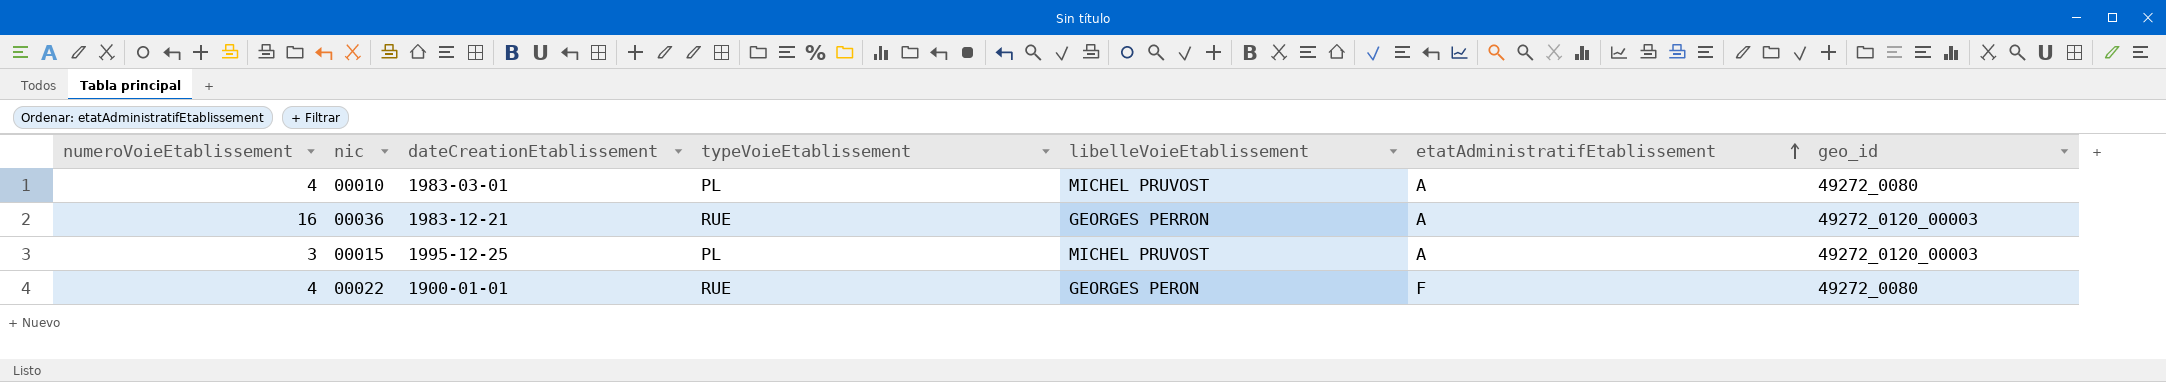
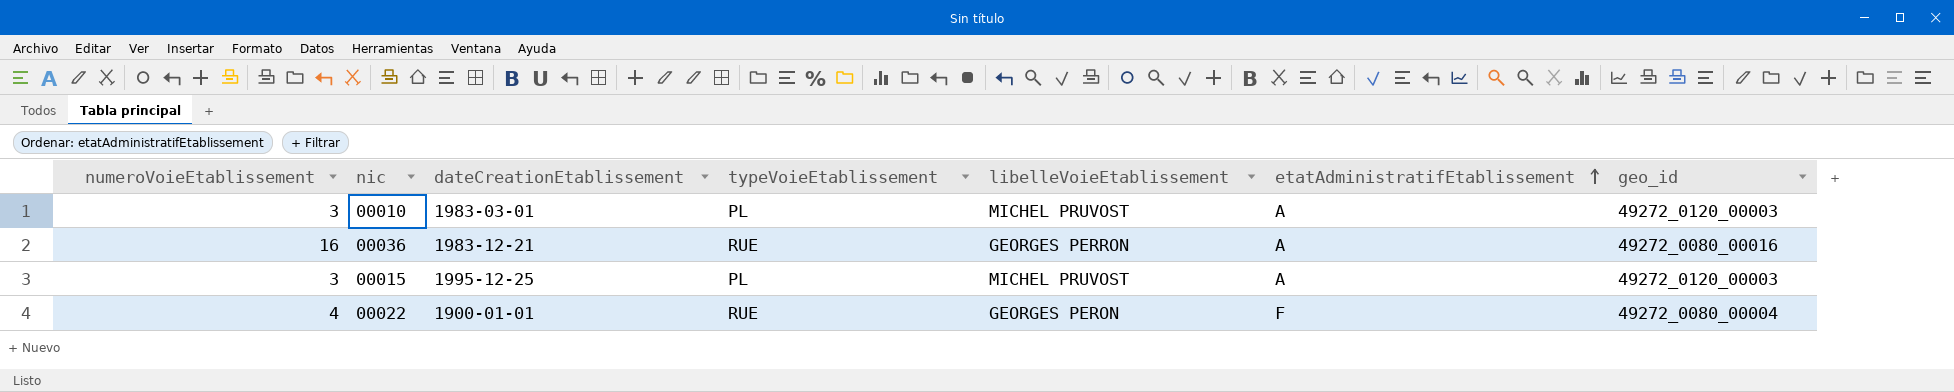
00010 | numeroVoieEtablissement: 4 -> 3
00010 | geo_id: 49272_0080 -> 49272_0120_00003
00036 | geo_id: 49272_0120_00003 -> 49272_0080_00016
00022 | geo_id: 49272_0080 -> 49272_0080_00004

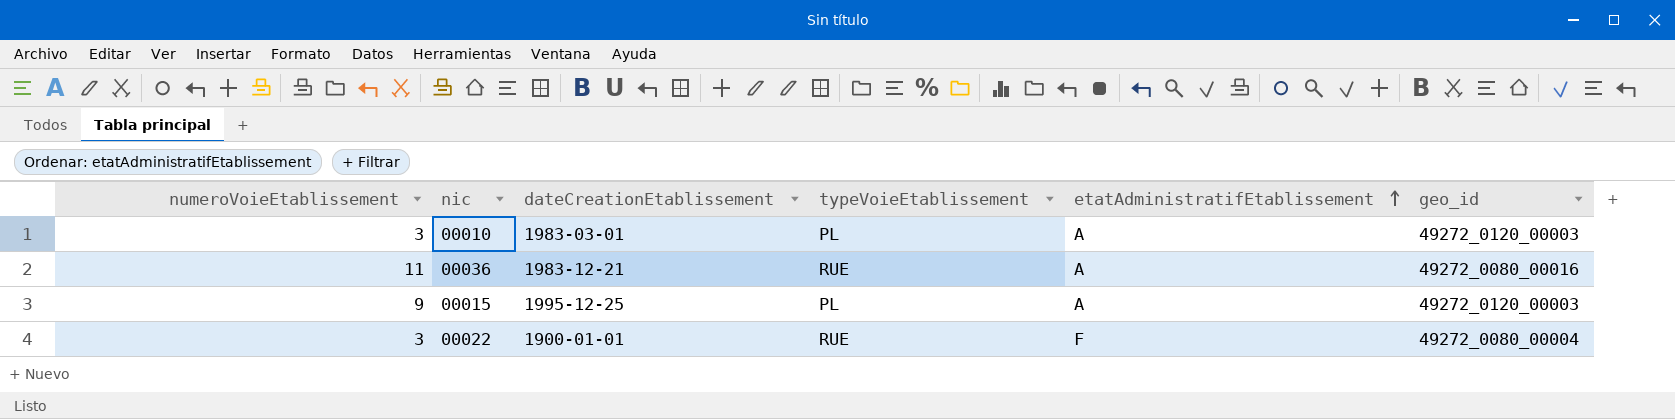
column libelleVoieEtablissement | position: 5 -> none
00036 | numeroVoieEtablissement: 16 -> 11
00015 | numeroVoieEtablissement: 3 -> 9
00022 | numeroVoieEtablissement: 4 -> 3

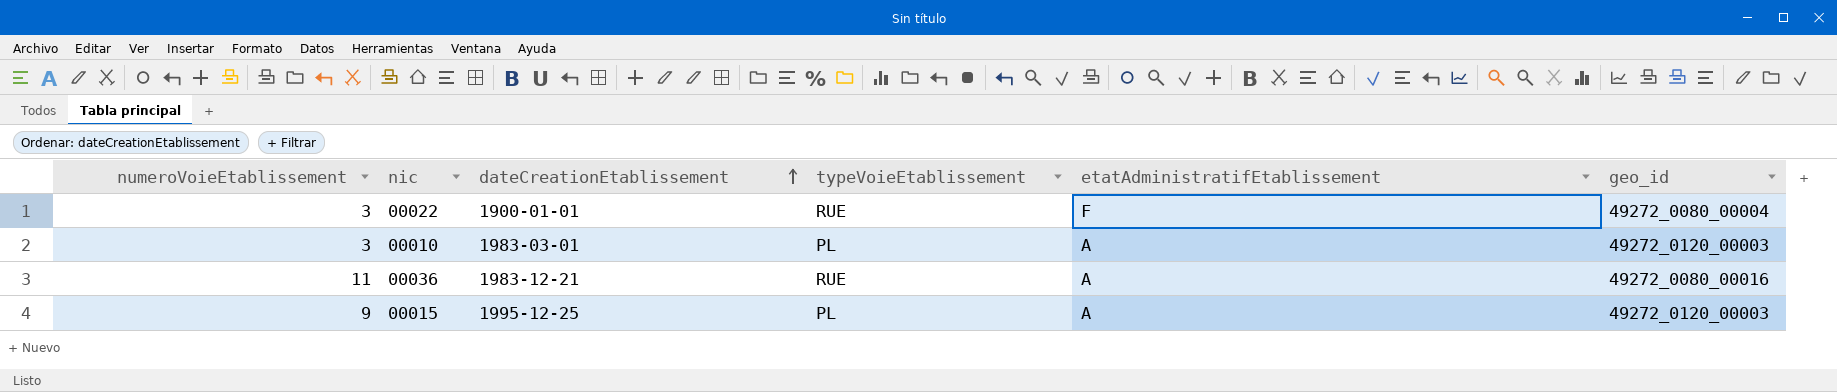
row order: etatAdministratifEtablissement ascending -> dateCreationEtablissement ascending

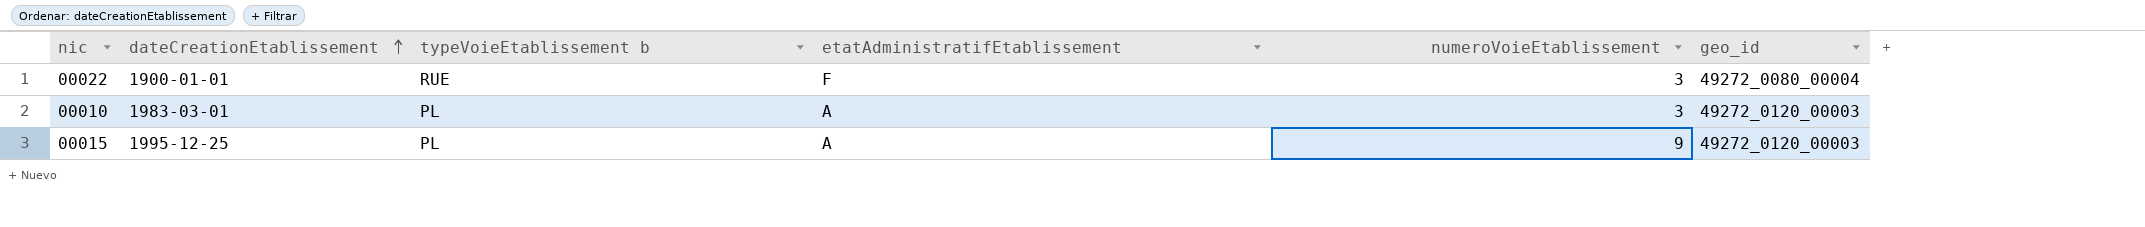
column name: typeVoieEtablissement -> typeVoieEtablissement b
column numeroVoieEtablissement | position: 1 -> 5
row 00036: 11 | 1983-12-21 | RUE | A | 49272_0080_00016 -> none

